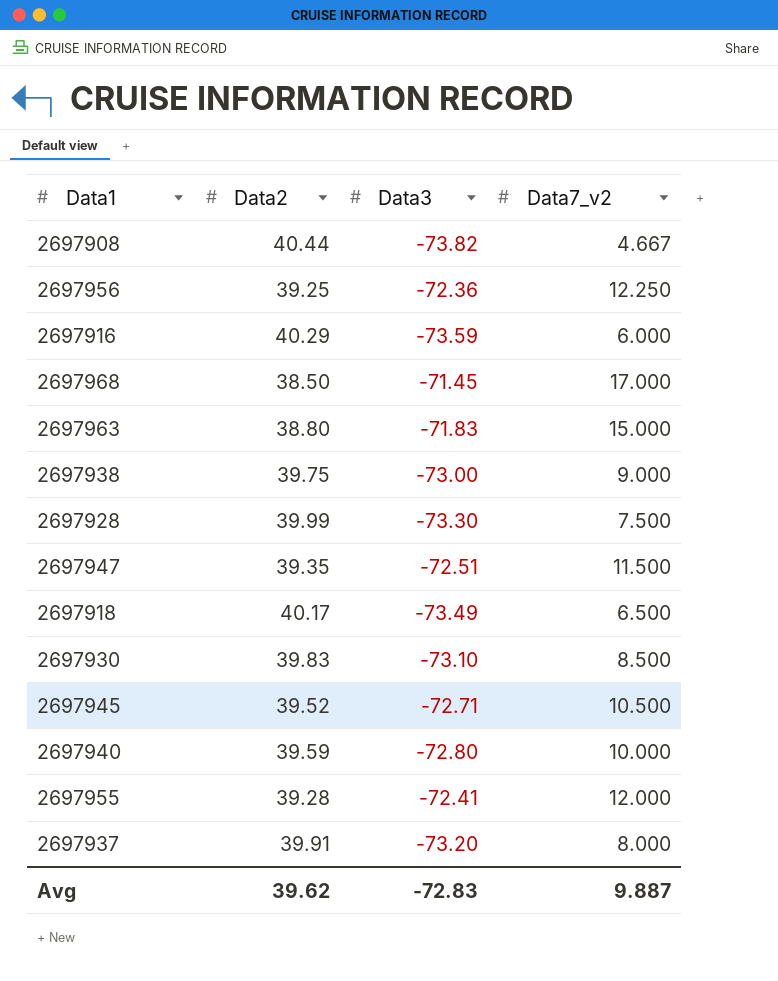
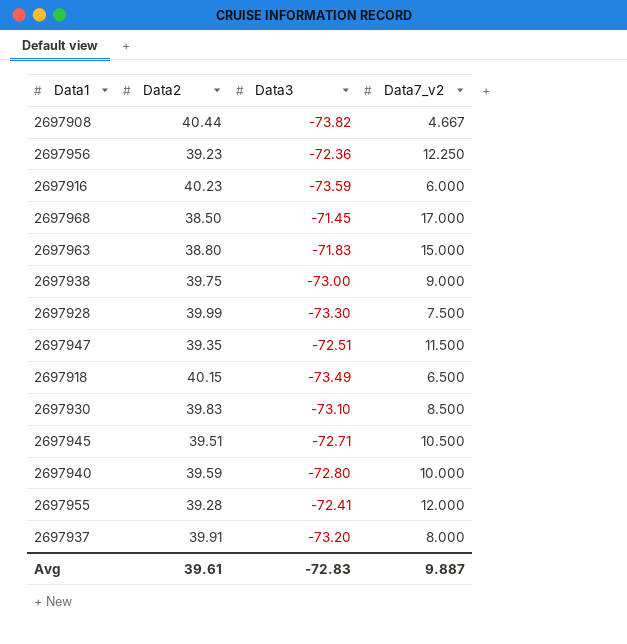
2697956 | Data2: 39.25 -> 39.23
2697916 | Data2: 40.29 -> 40.23
2697918 | Data2: 40.17 -> 40.15
2697945 | Data2: 39.52 -> 39.51
Avg | Data2: 39.62 -> 39.61

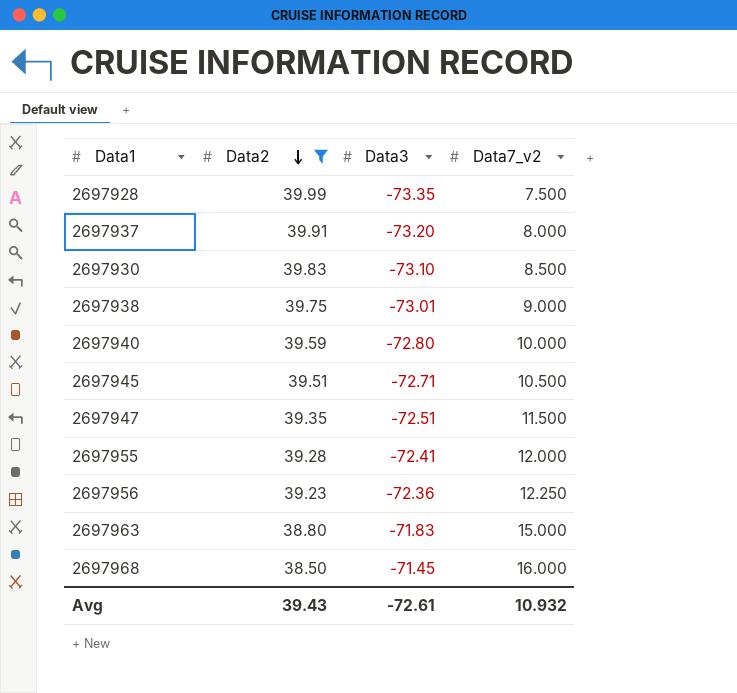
filter: none -> Data2 <= 39.99
row order: none -> Data2 descending
2697928 | Data3: -73.30 -> -73.35
2697938 | Data3: -73.00 -> -73.01
2697968 | Data7_v2: 17.000 -> 16.000
Avg | Data2: 39.61 -> 39.43
Avg | Data3: -72.83 -> -72.61
Avg | Data7_v2: 9.887 -> 10.932

